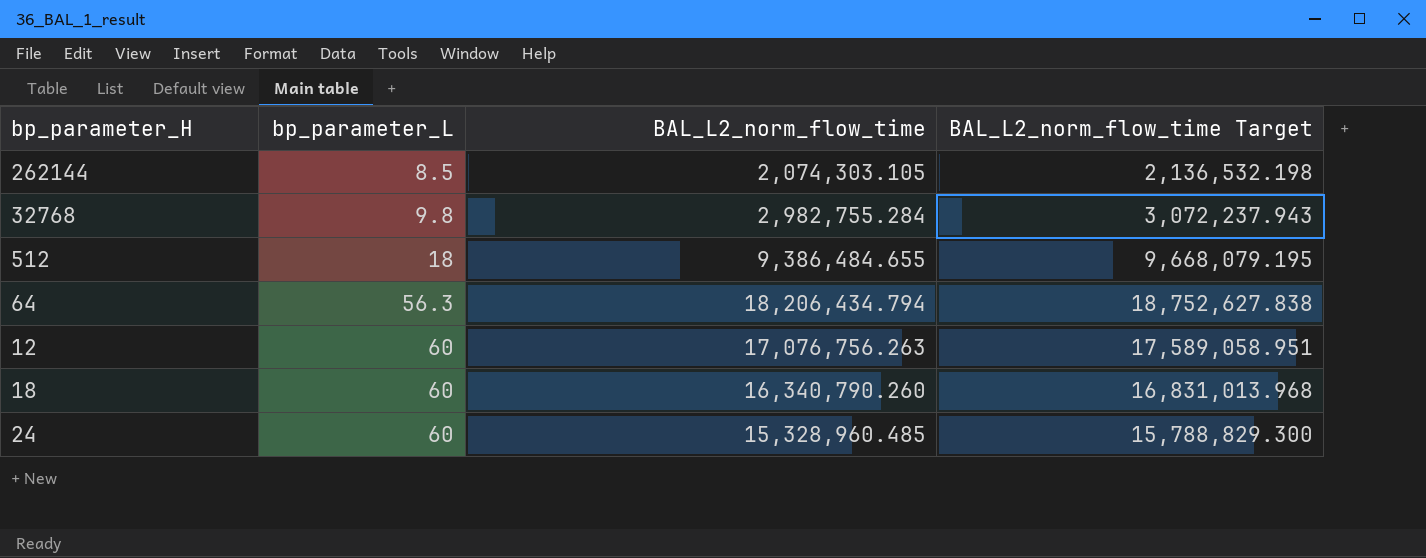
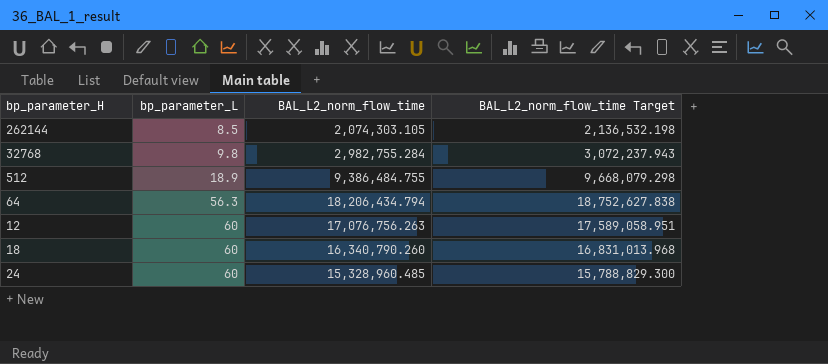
512 | bp_parameter_L: 18 -> 18.9
512 | BAL_L2_norm_flow_time: 9,386,484.655 -> 9,386,484.755
512 | BAL_L2_norm_flow_time Target: 9,668,079.195 -> 9,668,079.298

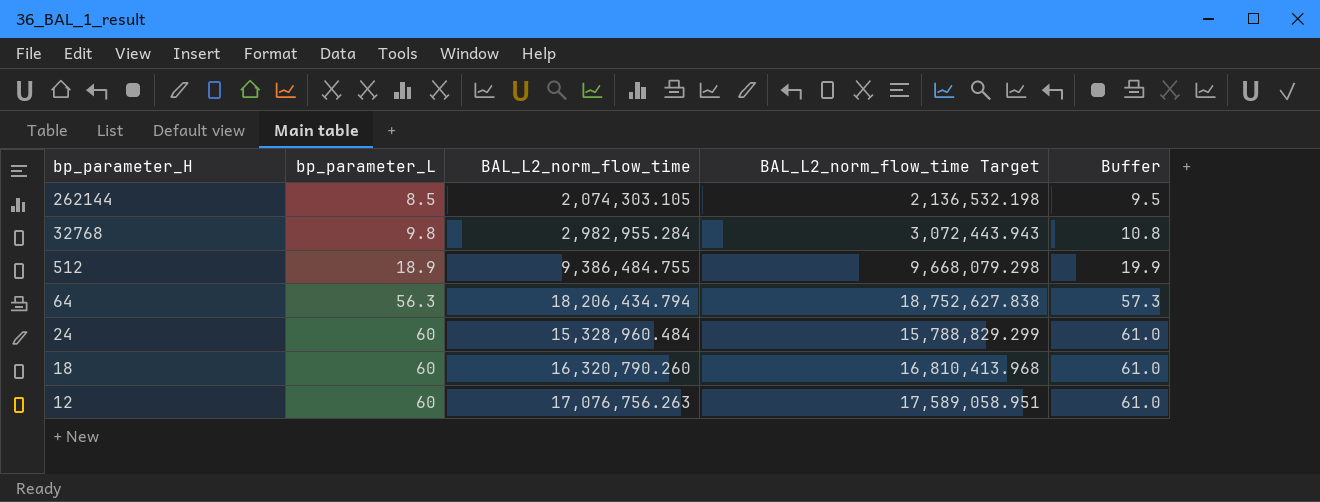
row order: bp_parameter_L ascending -> bp_parameter_H descending
column Buffer | formula: none -> [bp_parameter_L] + 1
32768 | BAL_L2_norm_flow_time: 2,982,755.284 -> 2,982,955.284
32768 | BAL_L2_norm_flow_time Target: 3,072,237.943 -> 3,072,443.943
24 | BAL_L2_norm_flow_time: 15,328,960.485 -> 15,328,960.484
24 | BAL_L2_norm_flow_time Target: 15,788,829.300 -> 15,788,829.299
18 | BAL_L2_norm_flow_time: 16,340,790.260 -> 16,320,790.260
18 | BAL_L2_norm_flow_time Target: 16,831,013.968 -> 16,810,413.968

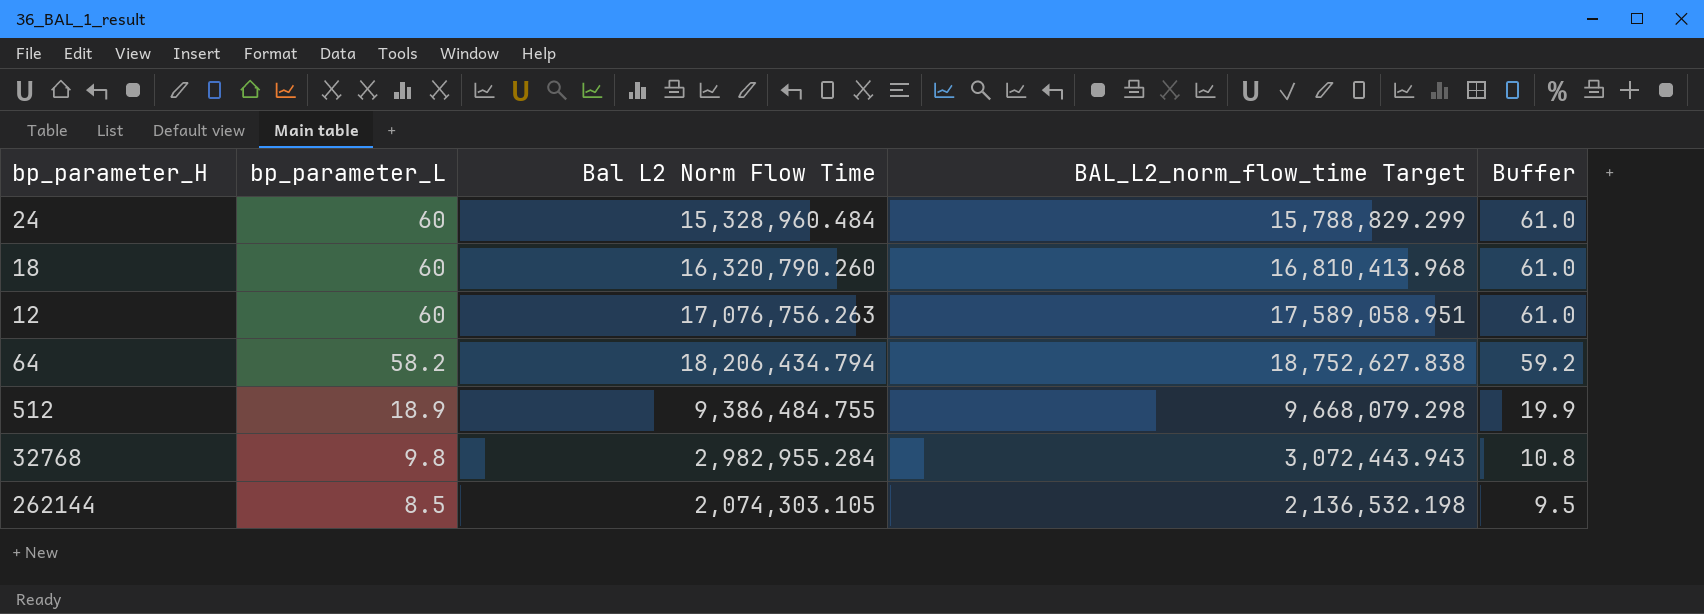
row order: bp_parameter_H descending -> bp_parameter_L descending
column name: BAL_L2_norm_flow_time -> Bal L2 Norm Flow Time
64 | bp_parameter_L: 56.3 -> 58.2
64 | Buffer: 57.3 -> 59.2

